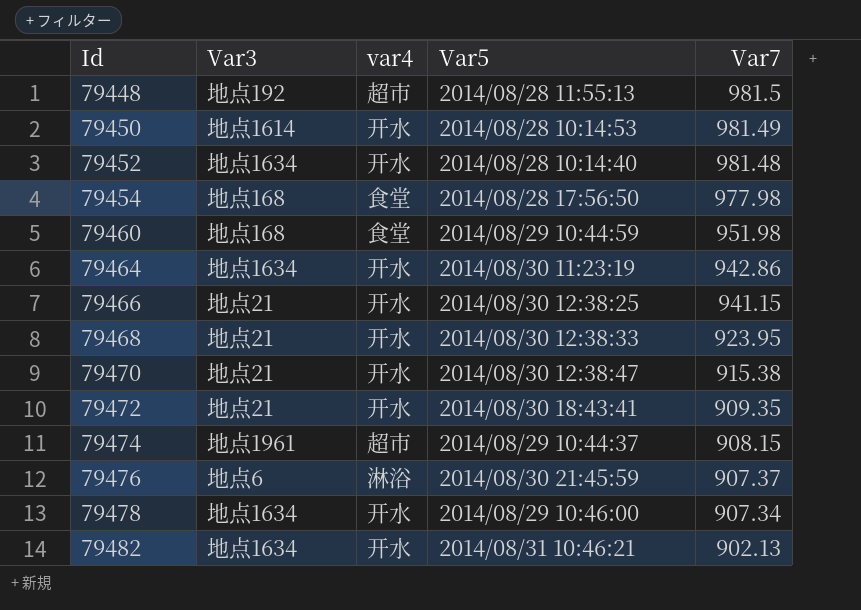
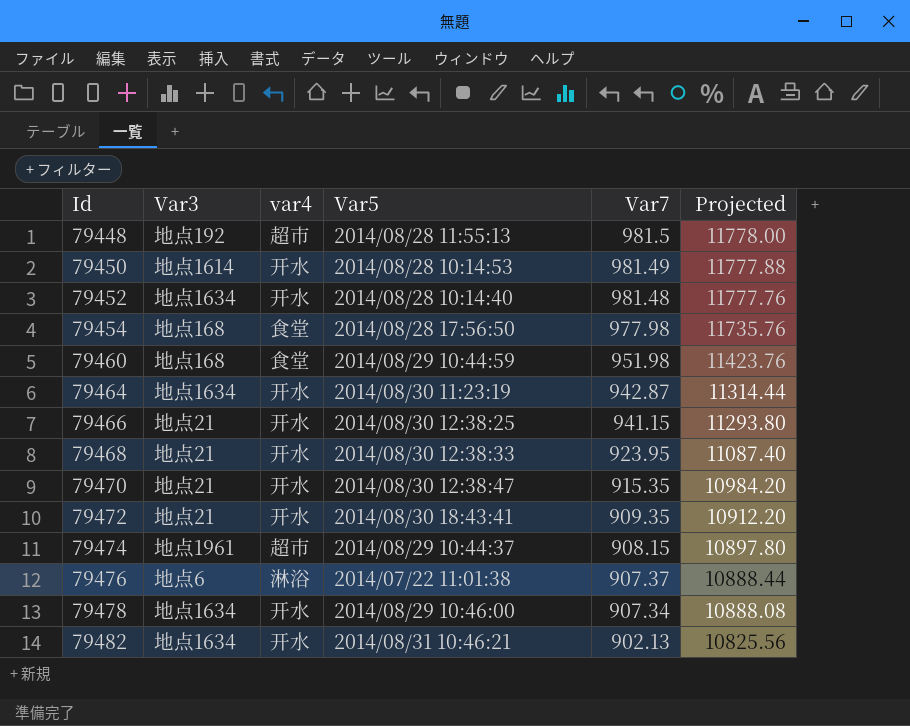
column Projected | formula: none -> [Var7] * 12
79464 | Var7: 942.86 -> 942.87
79470 | Var7: 915.38 -> 915.35
79476 | Var5: 2014/08/30 21:45:59 -> 2014/07/22 11:01:38

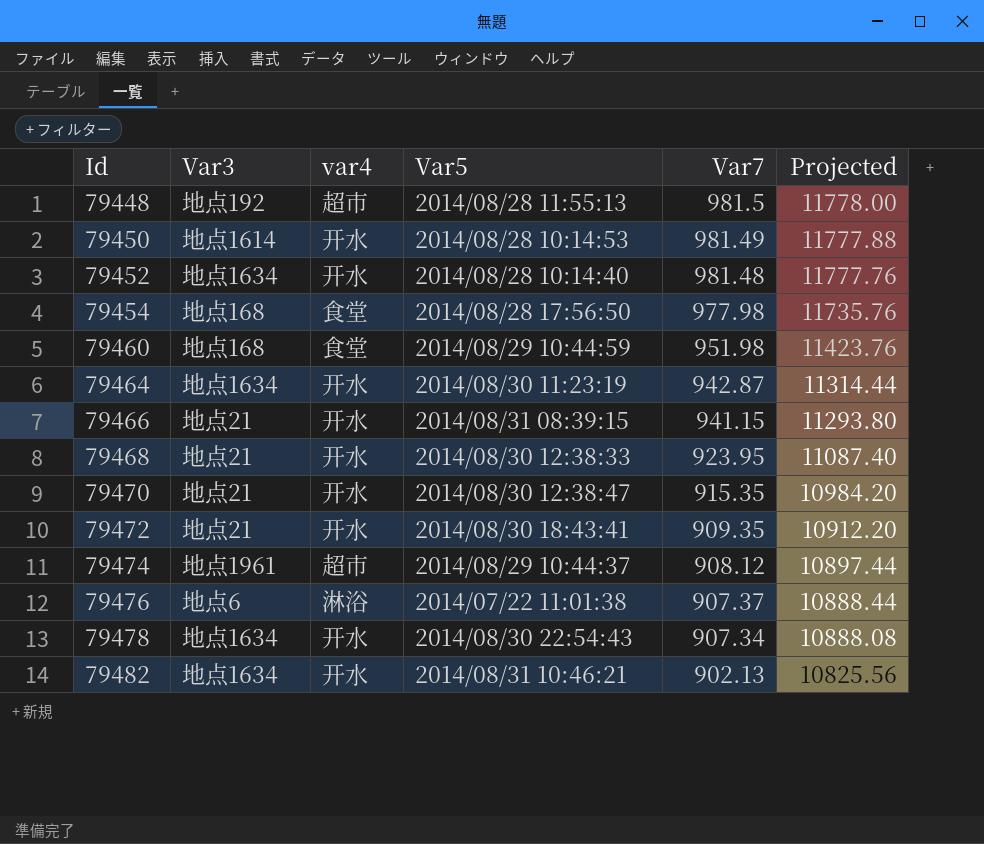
79466 | Var5: 2014/08/30 12:38:25 -> 2014/08/31 08:39:15
79474 | Var7: 908.15 -> 908.12
79474 | Projected: 10897.80 -> 10897.44
79478 | Var5: 2014/08/29 10:46:00 -> 2014/08/30 22:54:43

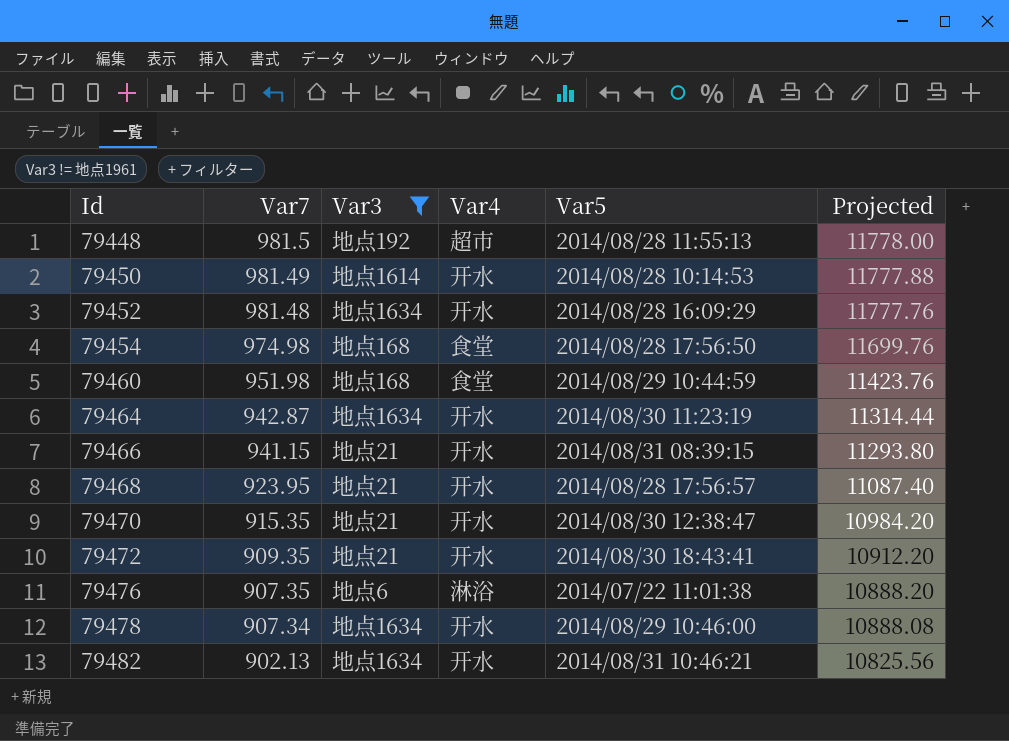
filter: none -> Var3 != 地点1961
column Var7 | position: 5 -> 2
column name: var4 -> Var4
79452 | Var5: 2014/08/28 10:14:40 -> 2014/08/28 16:09:29
79454 | Var7: 977.98 -> 974.98
79454 | Projected: 11735.76 -> 11699.76
79468 | Var5: 2014/08/30 12:38:33 -> 2014/08/28 17:56:57
79476 | Var7: 907.37 -> 907.35
79476 | Projected: 10888.44 -> 10888.20
79478 | Var5: 2014/08/30 22:54:43 -> 2014/08/29 10:46:00

